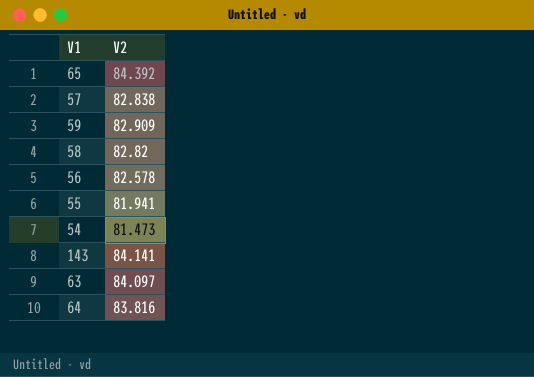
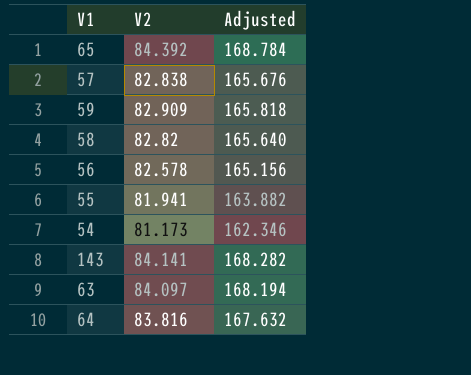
column Adjusted | formula: none -> [V2] * 2
54 | V2: 81.473 -> 81.173

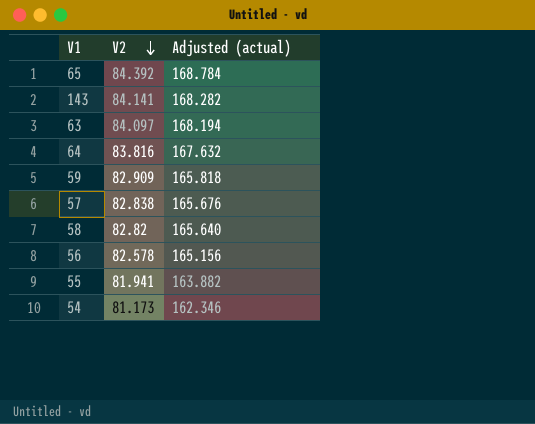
row order: none -> V2 descending
column name: Adjusted -> Adjusted (actual)

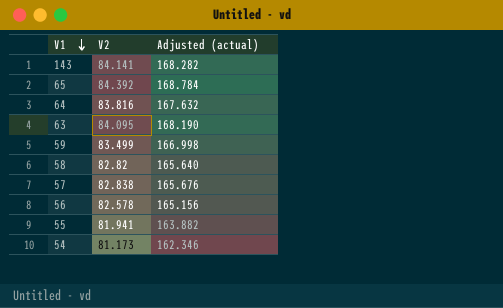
row order: V2 descending -> V1 descending
63 | V2: 84.097 -> 84.095
63 | Adjusted (actual): 168.194 -> 168.190
59 | V2: 82.909 -> 83.499
59 | Adjusted (actual): 165.818 -> 166.998

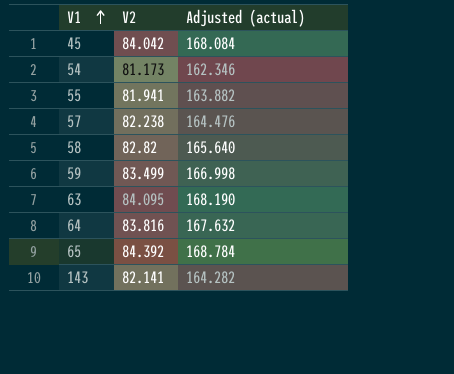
row order: V1 descending -> V1 ascending
row 56: 82.578 | 165.156 -> none
row 45: none -> 84.042 | 168.084
57 | V2: 82.838 -> 82.238
57 | Adjusted (actual): 165.676 -> 164.476
143 | V2: 84.141 -> 82.141
143 | Adjusted (actual): 168.282 -> 164.282

